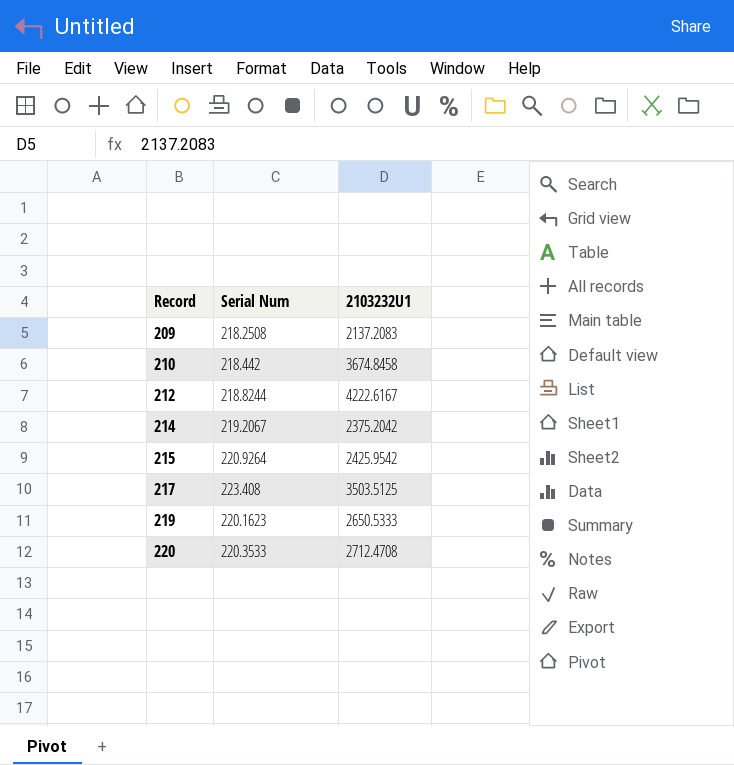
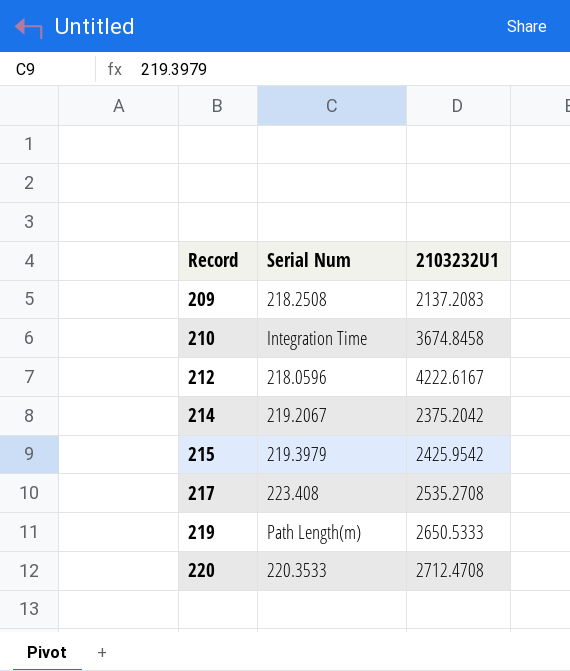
210 | Serial Num: 218.442 -> Integration Time
212 | Serial Num: 218.8244 -> 218.0596
215 | Serial Num: 220.9264 -> 219.3979
217 | 2103232U1: 3503.5125 -> 2535.2708
219 | Serial Num: 220.1623 -> Path Length(m)

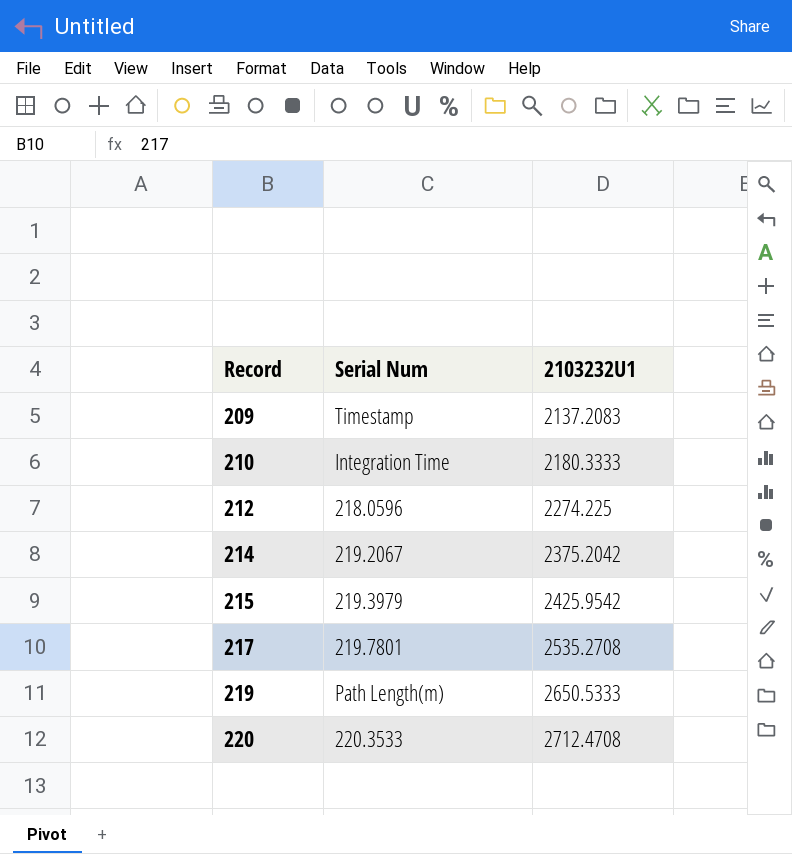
209 | Serial Num: 218.2508 -> Timestamp
210 | 2103232U1: 3674.8458 -> 2180.3333
212 | 2103232U1: 4222.6167 -> 2274.225
217 | Serial Num: 223.408 -> 219.7801

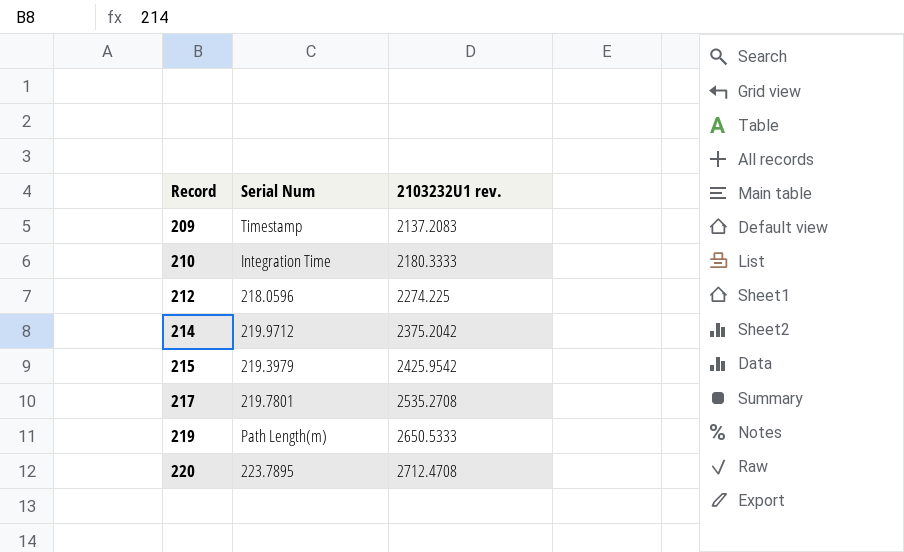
column name: 2103232U1 -> 2103232U1 rev.
214 | Serial Num: 219.2067 -> 219.9712
220 | Serial Num: 220.3533 -> 223.7895

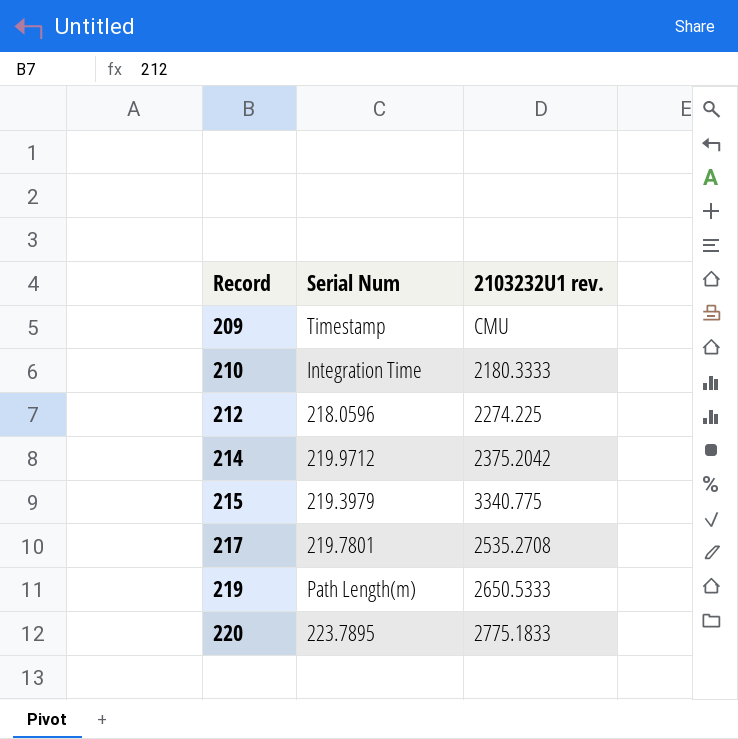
209 | 2103232U1 rev.: 2137.2083 -> CMU
215 | 2103232U1 rev.: 2425.9542 -> 3340.775
220 | 2103232U1 rev.: 2712.4708 -> 2775.1833

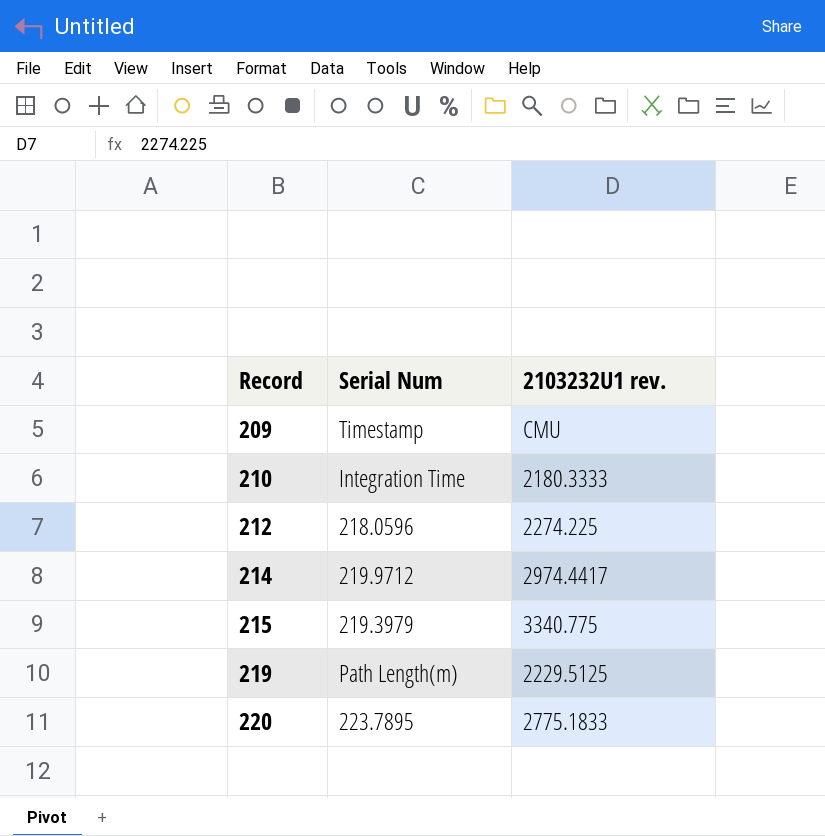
row 217: 219.7801 | 2535.2708 -> none
214 | 2103232U1 rev.: 2375.2042 -> 2974.4417
219 | 2103232U1 rev.: 2650.5333 -> 2229.5125

